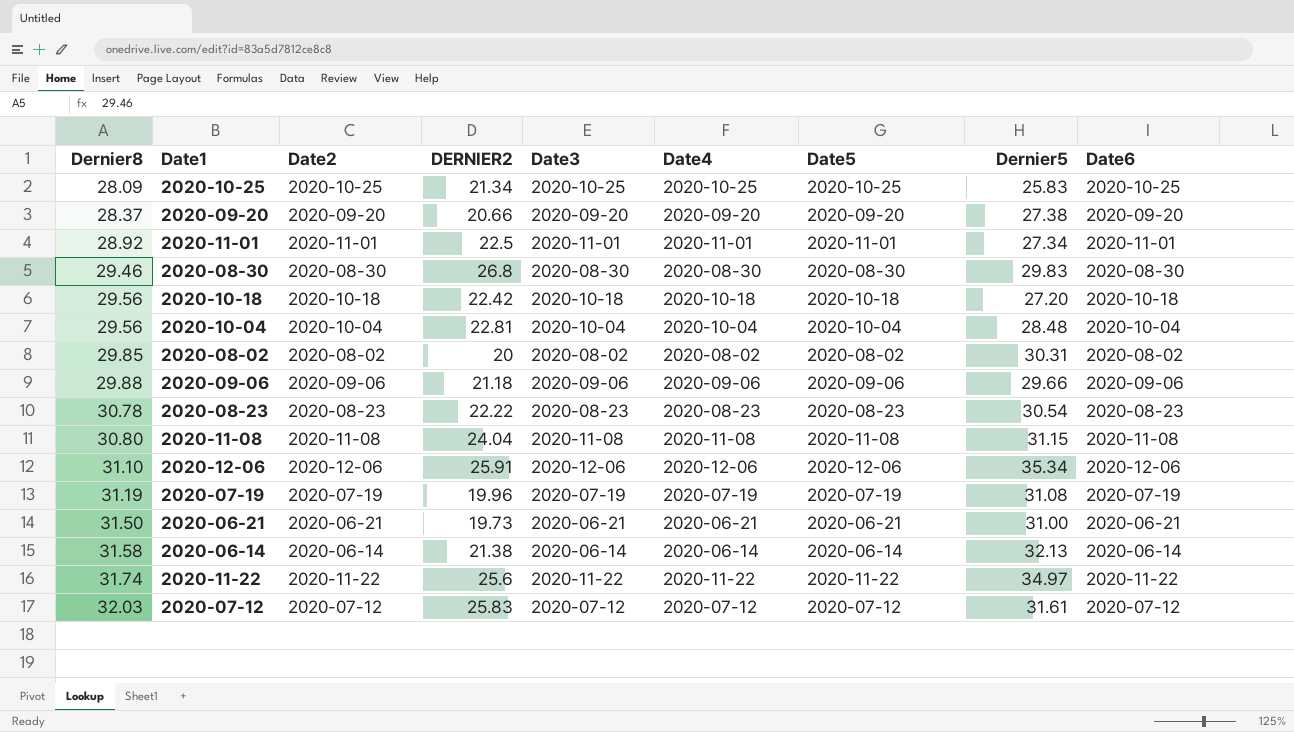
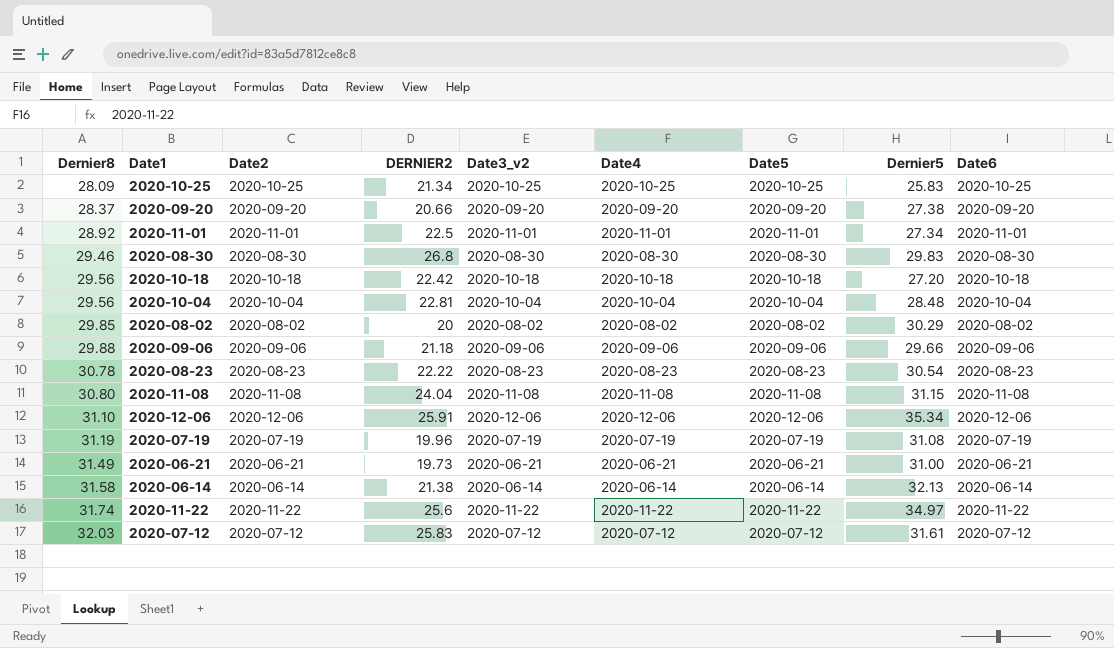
column name: Date3 -> Date3_v2
2020-08-02 | Dernier5: 30.31 -> 30.29
2020-06-21 | Dernier8: 31.50 -> 31.49

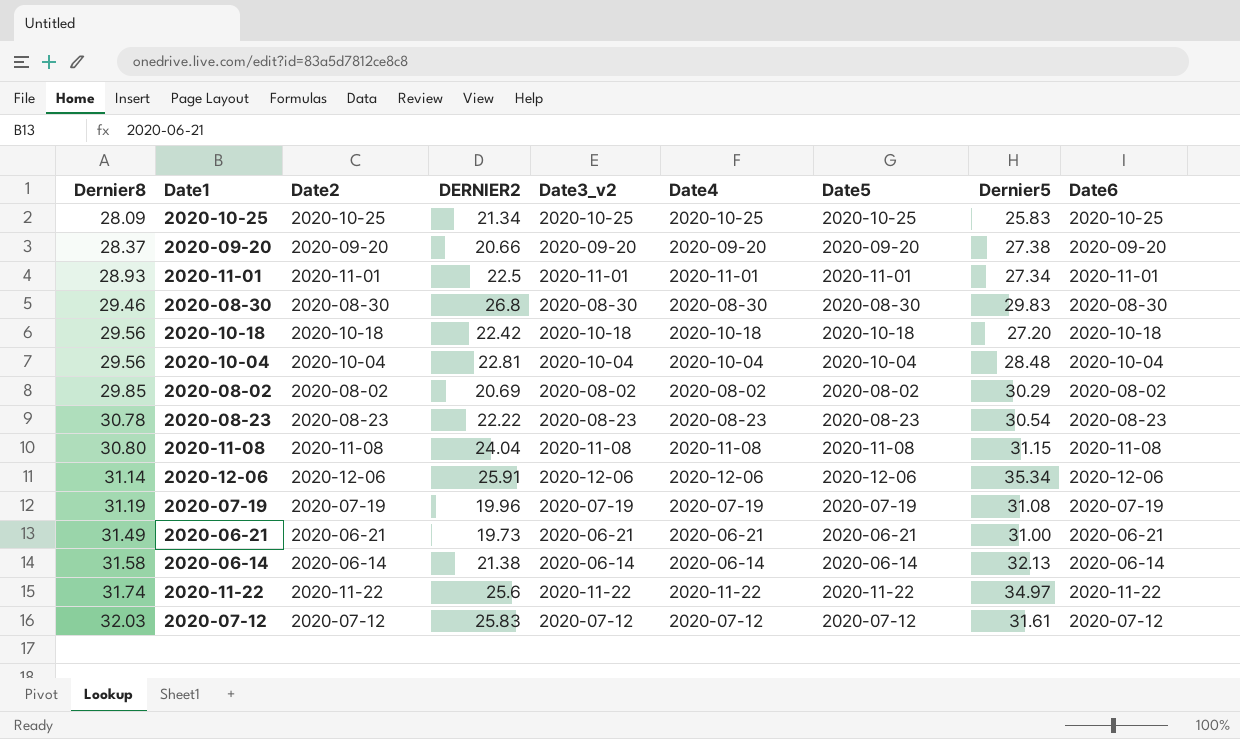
row 2020-09-06: 29.88 | 2020-09-06 | 21.18 | 2020-09-06 | 2020-09-06 | 2020-09-06 | 29.66 | 2020-09-06 -> none
2020-11-01 | Dernier8: 28.92 -> 28.93
2020-08-02 | DERNIER2: 20 -> 20.69
2020-12-06 | Dernier8: 31.10 -> 31.14

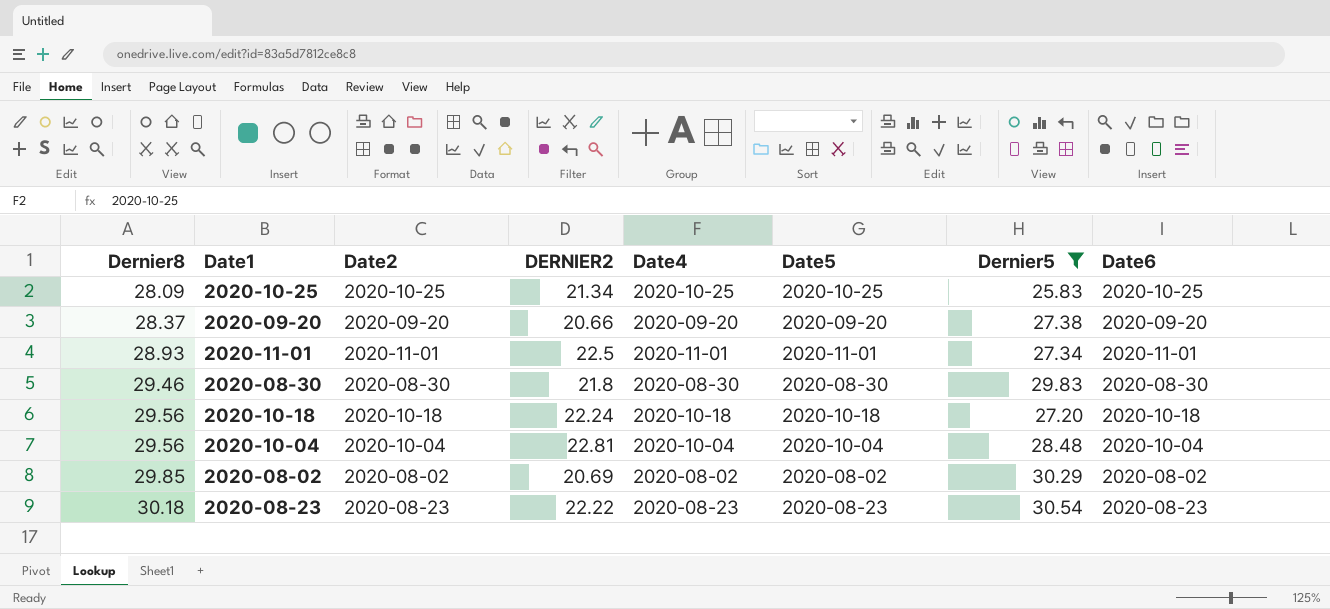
filter: none -> Dernier5 <= 30.54
column Date3_v2 | position: 5 -> none
2020-08-30 | DERNIER2: 26.8 -> 21.8
2020-10-18 | DERNIER2: 22.42 -> 22.24
2020-08-23 | Dernier8: 30.78 -> 30.18

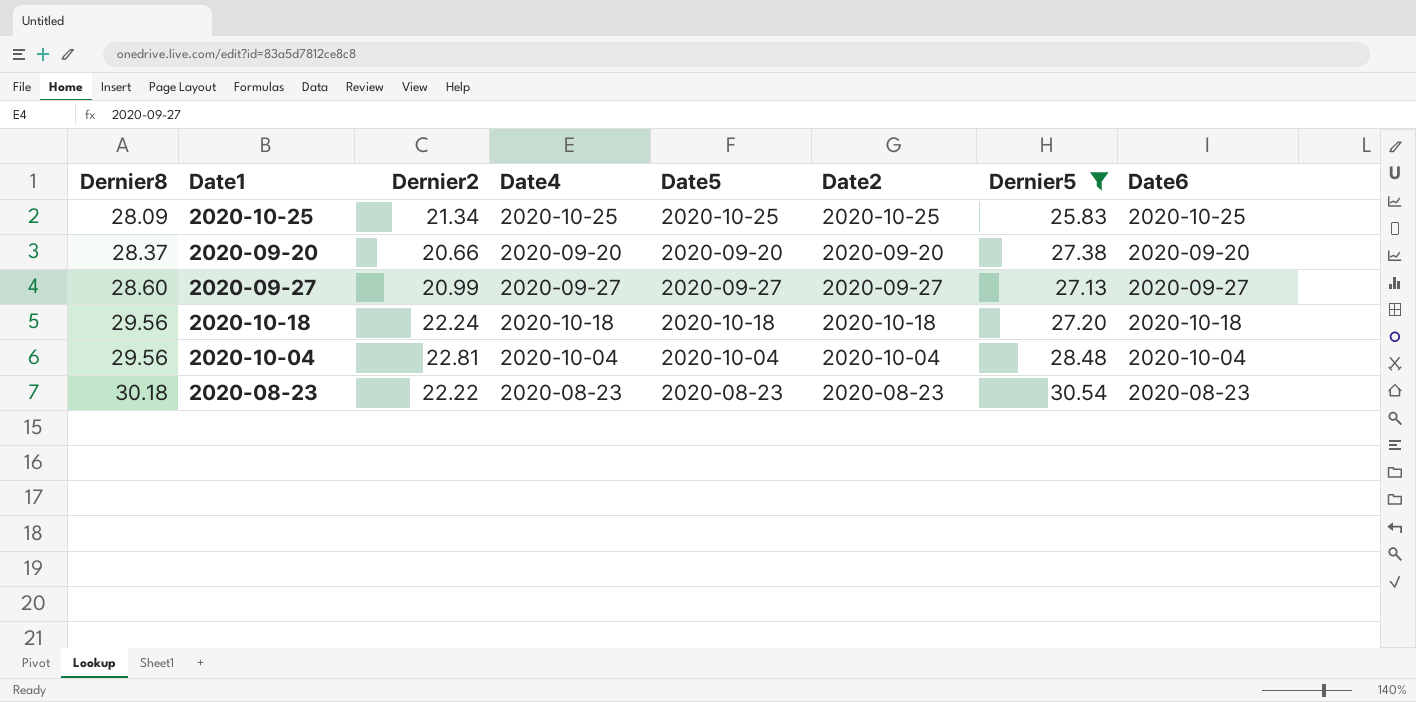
column name: DERNIER2 -> Dernier2
column Date2 | position: 3 -> 6
row 2020-11-01: 28.93 | 2020-11-01 | 22.5 | 2020-11-01 | 2020-11-01 | 27.34 | 2020-11-01 -> none
row 2020-08-30: 29.46 | 2020-08-30 | 21.8 | 2020-08-30 | 2020-08-30 | 29.83 | 2020-08-30 -> none
row 2020-08-02: 29.85 | 2020-08-02 | 20.69 | 2020-08-02 | 2020-08-02 | 30.29 | 2020-08-02 -> none
row 2020-09-27: none -> 28.60 | 20.99 | 2020-09-27 | 2020-09-27 | 2020-09-27 | 27.13 | 2020-09-27

